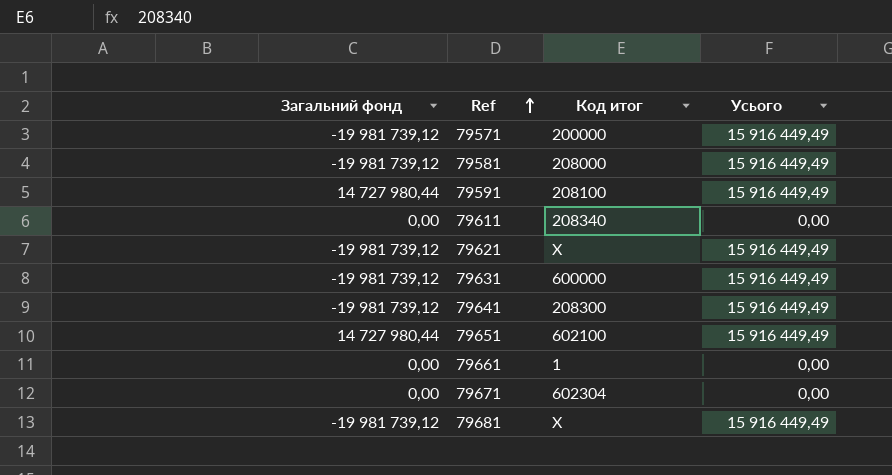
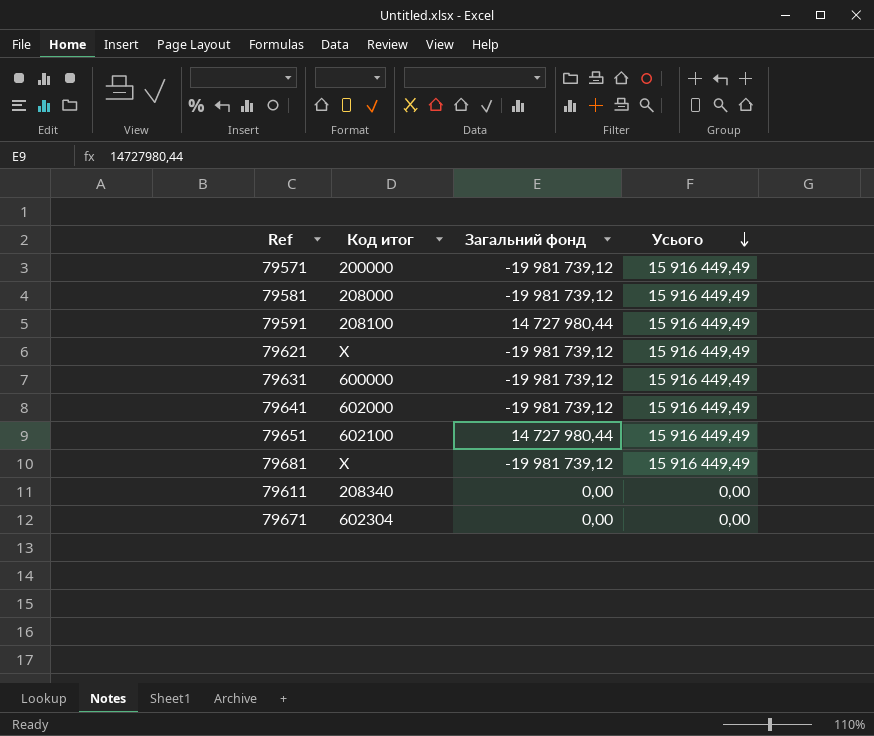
row order: Ref ascending -> Усього descending
column Загальний фонд | position: 1 -> 3
row 79661: 0,00 | 1 | 0,00 -> none
79641 | Код итог: 208300 -> 602000

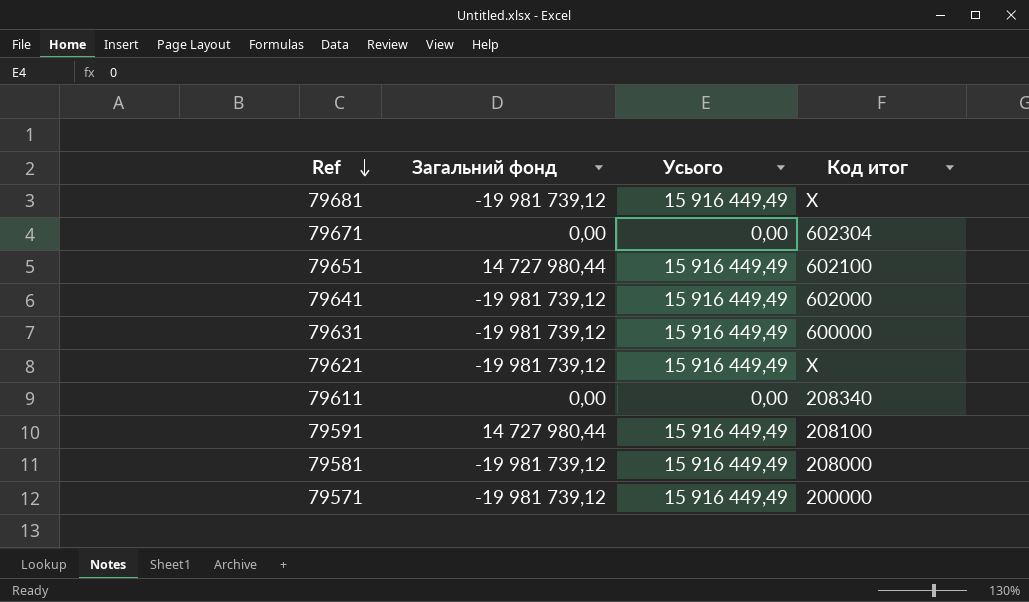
row order: Усього descending -> Ref descending
column Код итог | position: 2 -> 4

